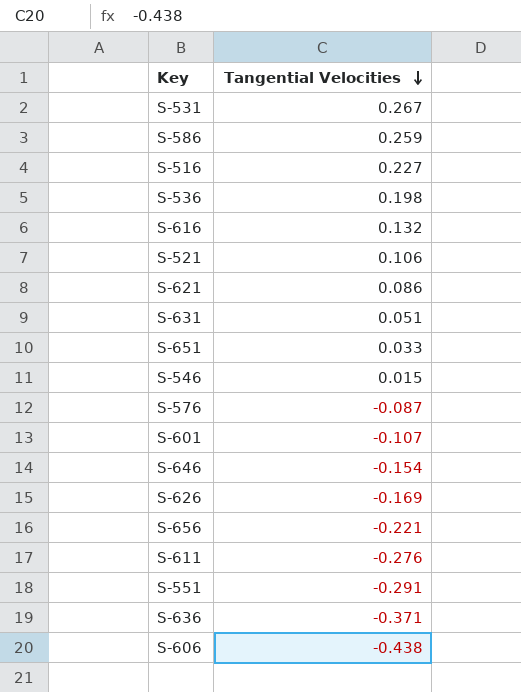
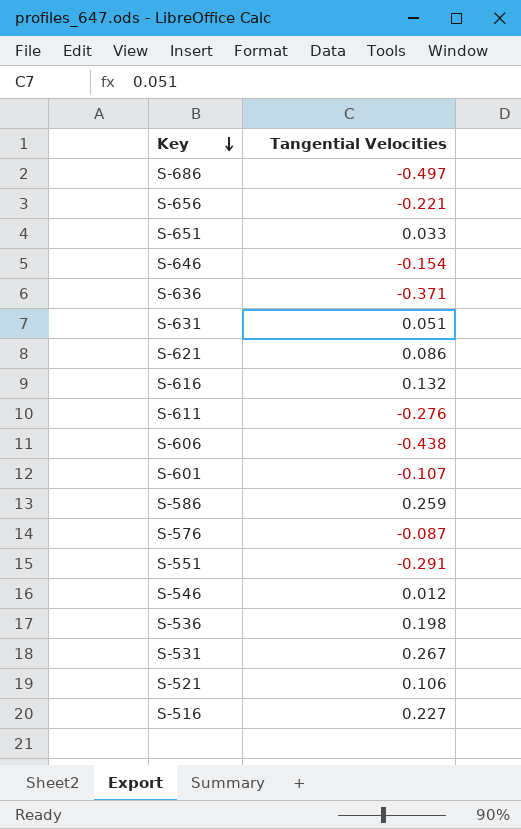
row order: Tangential Velocities descending -> Key descending
row S-626: -0.169 -> none
row S-686: none -> -0.497
S-546 | Tangential Velocities: 0.015 -> 0.012

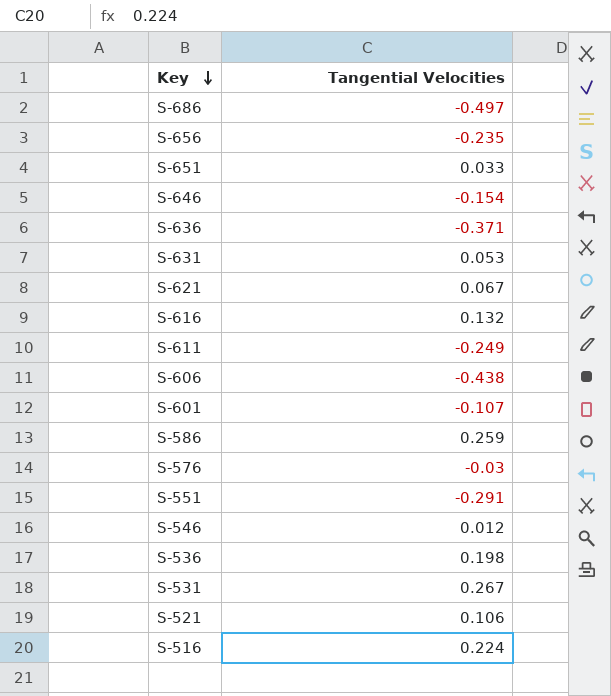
S-656 | Tangential Velocities: -0.221 -> -0.235
S-631 | Tangential Velocities: 0.051 -> 0.053
S-621 | Tangential Velocities: 0.086 -> 0.067
S-611 | Tangential Velocities: -0.276 -> -0.249
S-576 | Tangential Velocities: -0.087 -> -0.03
S-516 | Tangential Velocities: 0.227 -> 0.224

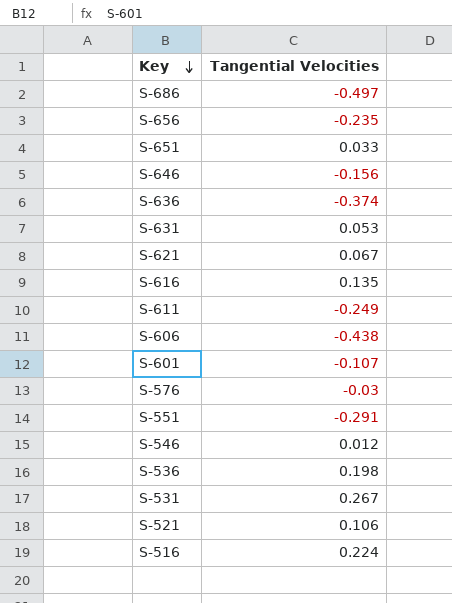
row S-586: 0.259 -> none
S-646 | Tangential Velocities: -0.154 -> -0.156
S-636 | Tangential Velocities: -0.371 -> -0.374
S-616 | Tangential Velocities: 0.132 -> 0.135

